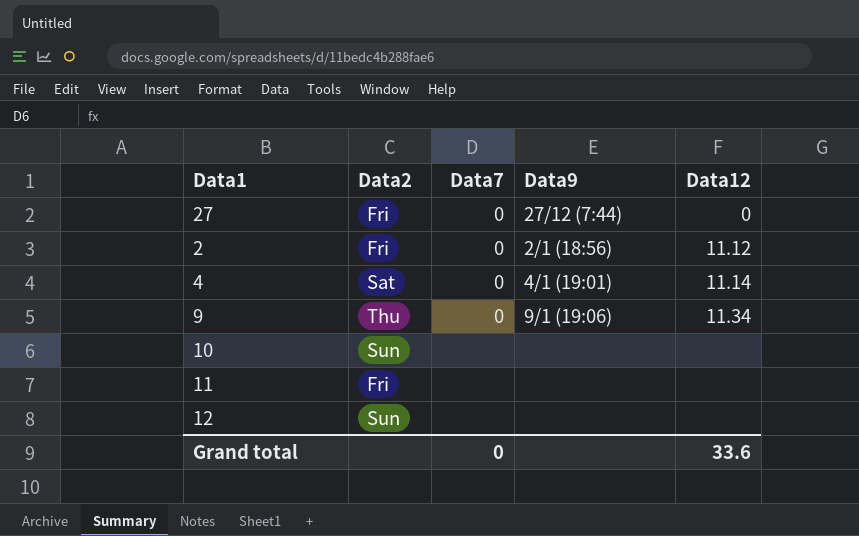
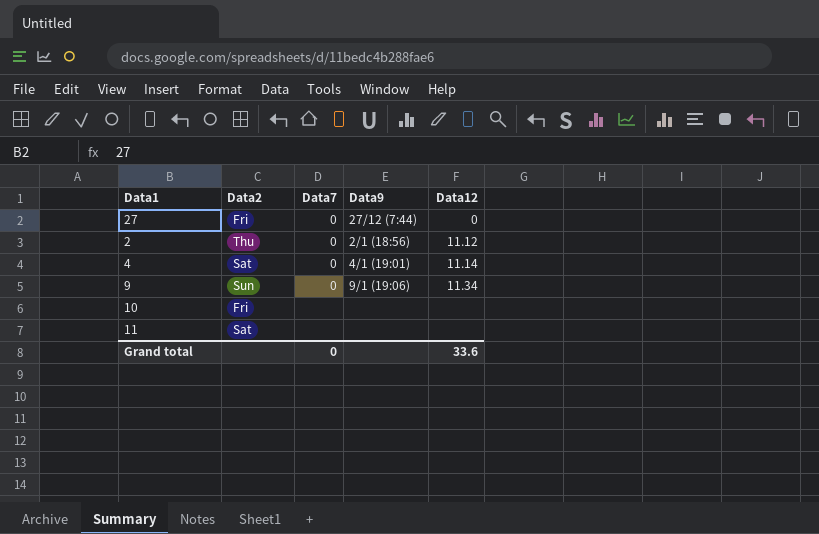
row 12: Sun | none | none | none -> none
2 | Data2: Fri -> Thu
9 | Data2: Thu -> Sun
10 | Data2: Sun -> Fri
11 | Data2: Fri -> Sat

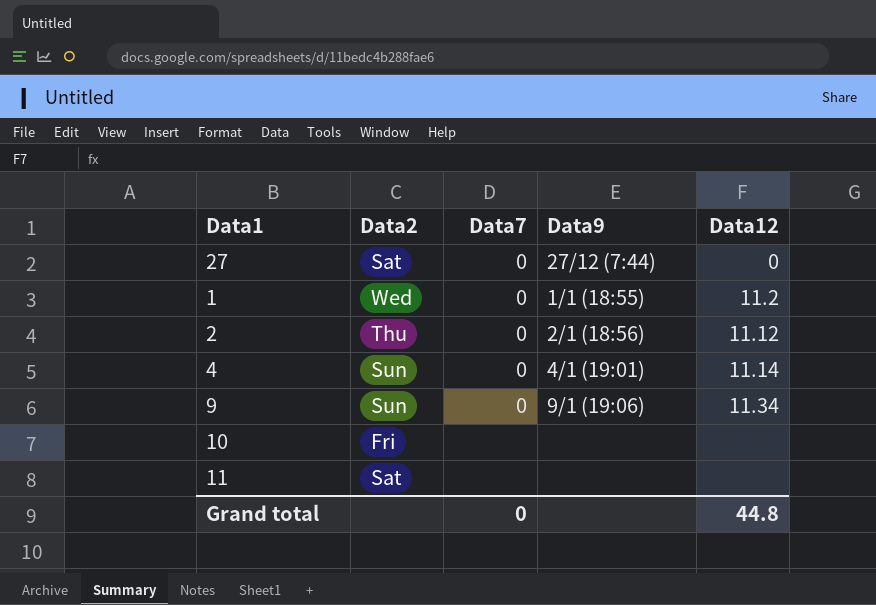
27 | Data2: Fri -> Sat
row 1: none -> Wed | 0 | 1/1 (18:55) | 11.2
4 | Data2: Sat -> Sun
Grand total | Data12: 33.6 -> 44.8

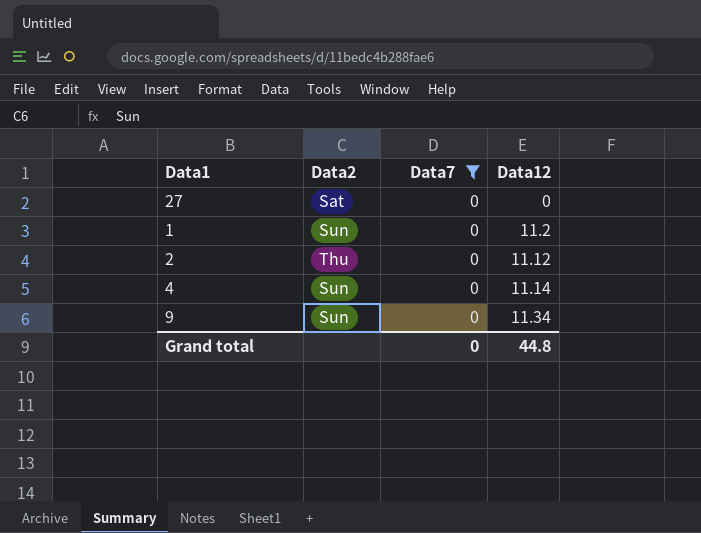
filter: none -> Data7 = 0
column Data9 | position: 4 -> none
1 | Data2: Wed -> Sun

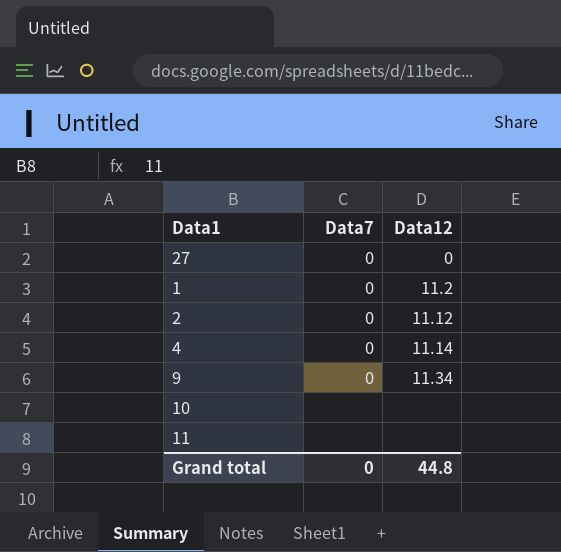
filter: Data7 = 0 -> none
column Data2 | position: 2 -> none

